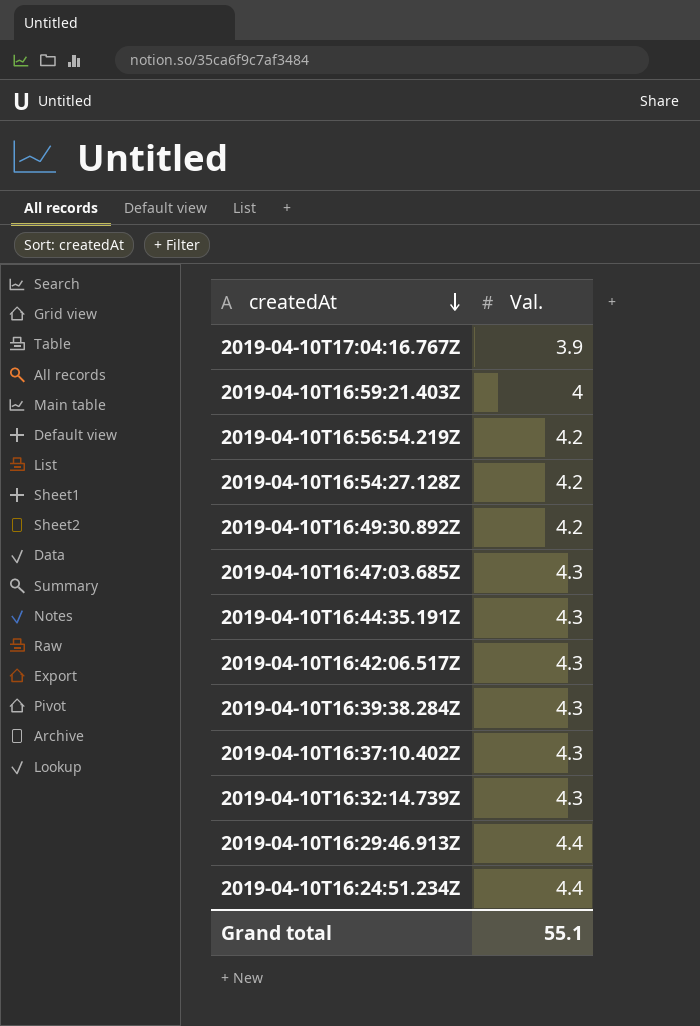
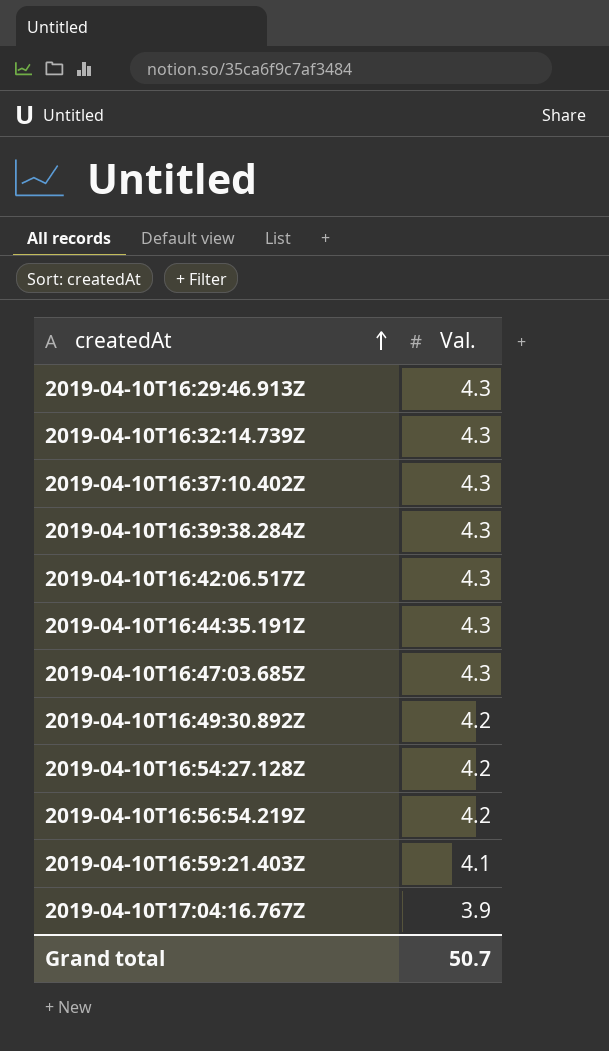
row order: createdAt descending -> createdAt ascending
row 2019-04-10T16:24:51.234Z: 4.4 -> none
2019-04-10T16:29:46.913Z | Val.: 4.4 -> 4.3
2019-04-10T16:59:21.403Z | Val.: 4 -> 4.1
Grand total | Val.: 55.1 -> 50.7

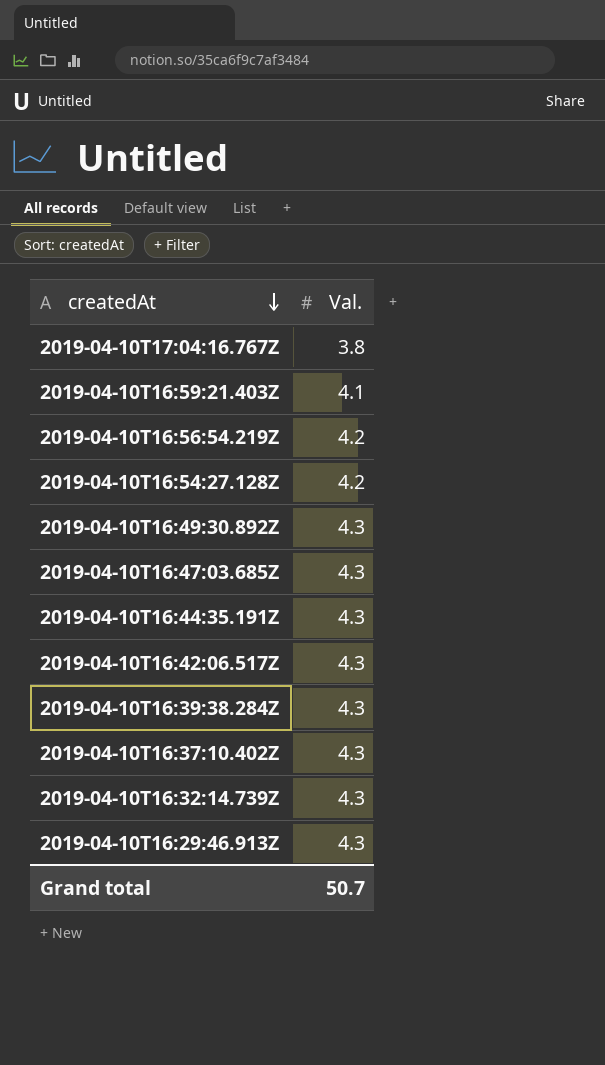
row order: createdAt ascending -> createdAt descending
2019-04-10T17:04:16.767Z | Val.: 3.9 -> 3.8
2019-04-10T16:49:30.892Z | Val.: 4.2 -> 4.3

